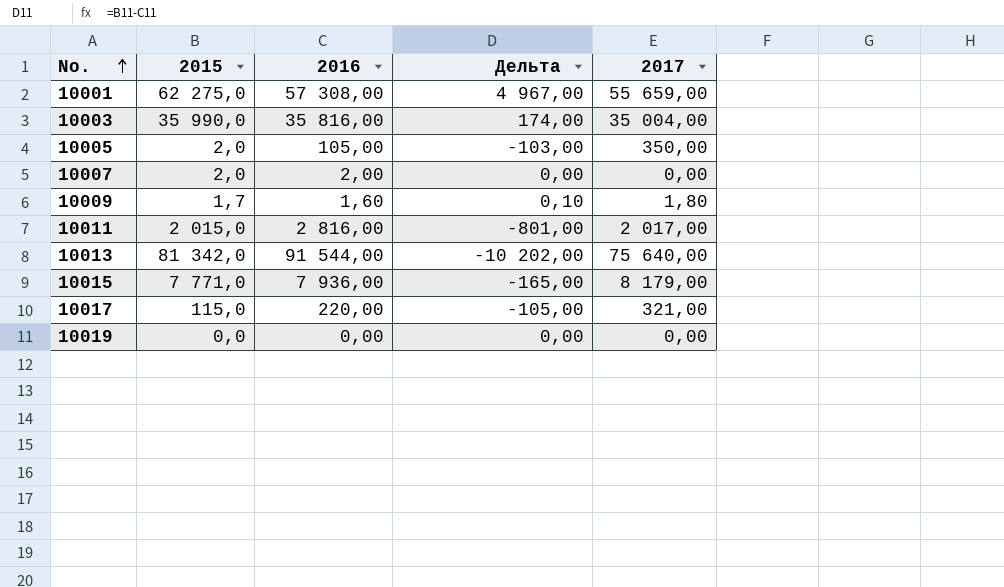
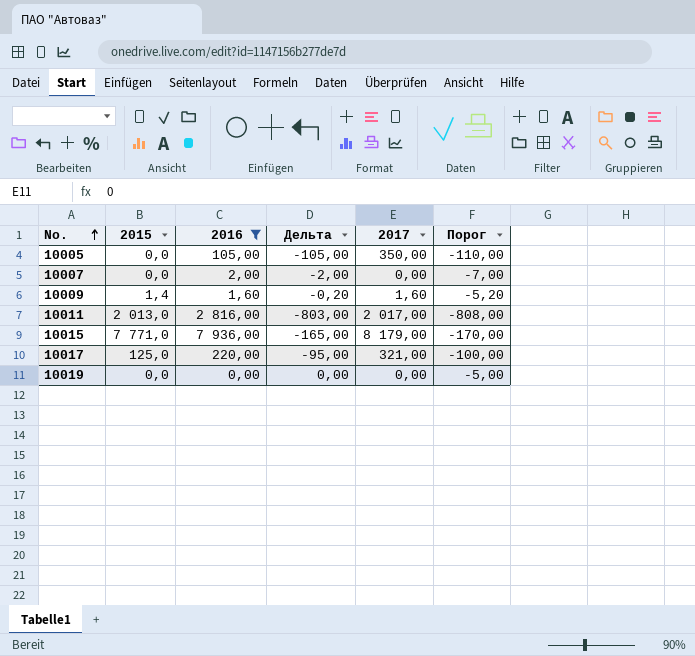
filter: none -> 2016 <= 7 936,00
column Порог | formula: none -> [Дельта] - 5
10005 | 2015: 2,0 -> 0,0
10005 | Дельта: -103,00 -> -105,00
10007 | 2015: 2,0 -> 0,0
10007 | Дельта: 0,00 -> -2,00
10009 | 2015: 1,7 -> 1,4
10009 | Дельта: 0,10 -> -0,20
10009 | 2017: 1,80 -> 1,60
10011 | 2015: 2 015,0 -> 2 013,0
10011 | Дельта: -801,00 -> -803,00
10017 | 2015: 115,0 -> 125,0
10017 | Дельта: -105,00 -> -95,00

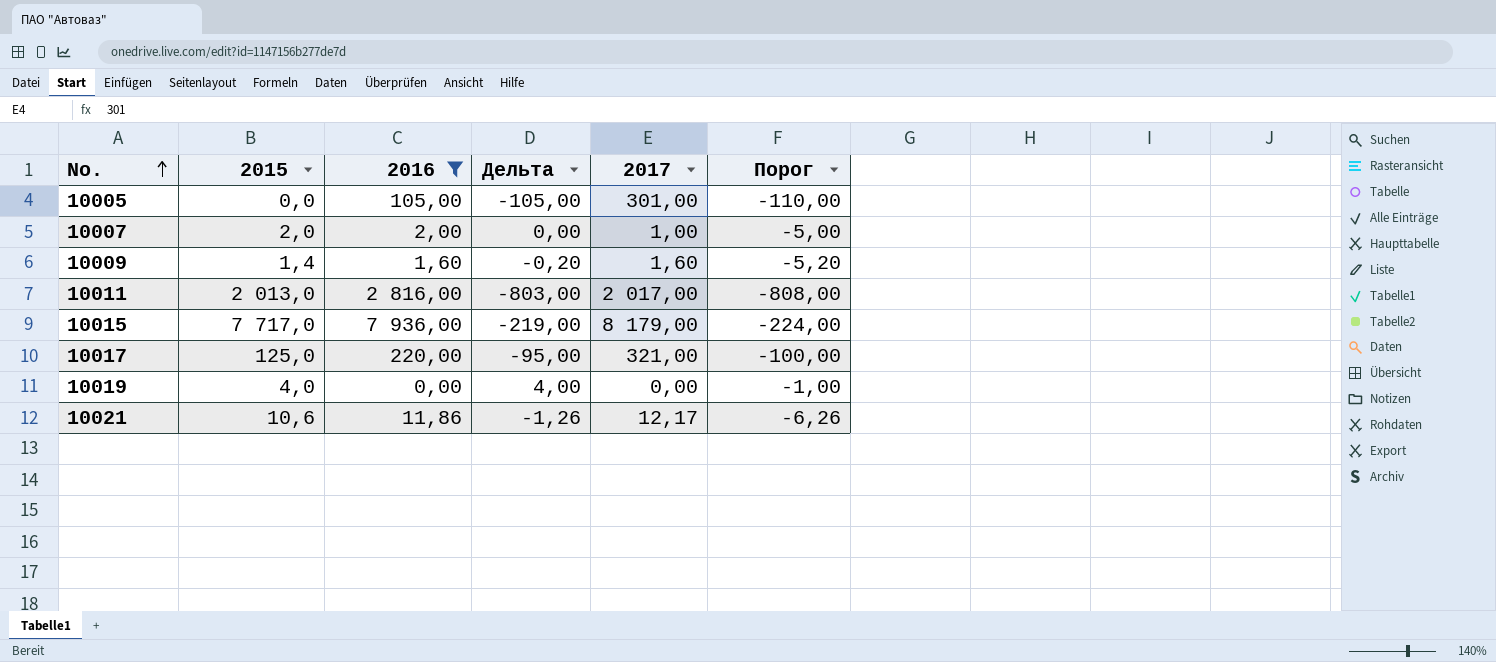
10005 | 2017: 350,00 -> 301,00
10007 | 2015: 0,0 -> 2,0
10007 | Дельта: -2,00 -> 0,00
10007 | 2017: 0,00 -> 1,00
10007 | Порог: -7,00 -> -5,00
10015 | 2015: 7 771,0 -> 7 717,0
10015 | Дельта: -165,00 -> -219,00
10015 | Порог: -170,00 -> -224,00
10019 | 2015: 0,0 -> 4,0
10019 | Дельта: 0,00 -> 4,00
10019 | Порог: -5,00 -> -1,00
row 10021: none -> 10,6 | 11,86 | -1,26 | 12,17 | -6,26

